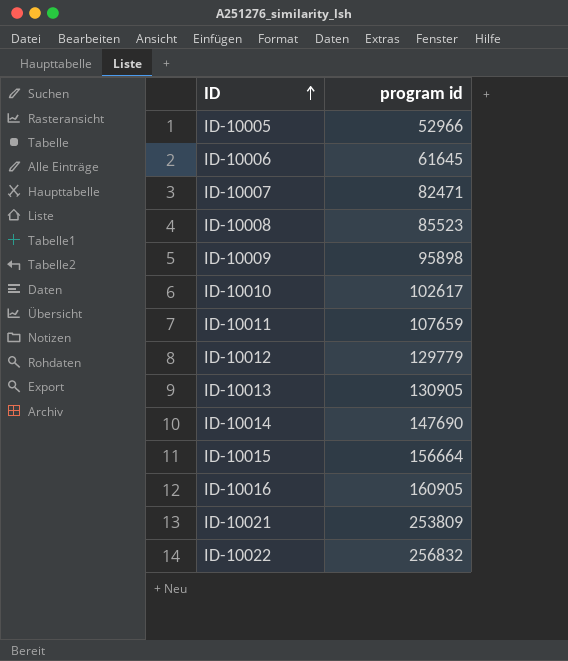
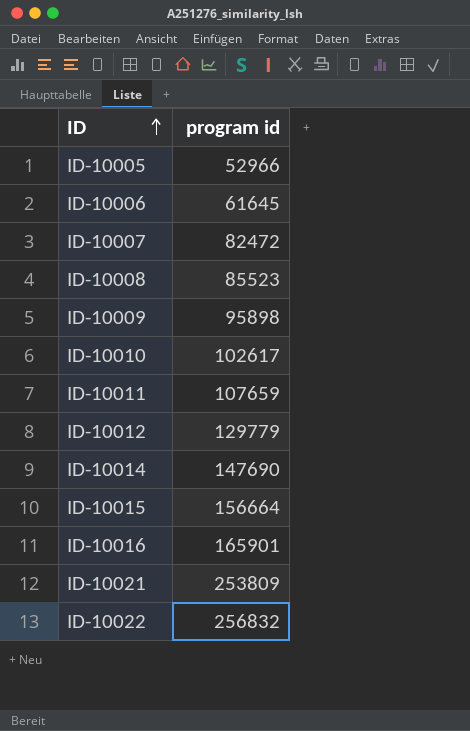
row ID-10013: 130905 -> none
ID-10007 | program id: 82471 -> 82472
ID-10016 | program id: 160905 -> 165901

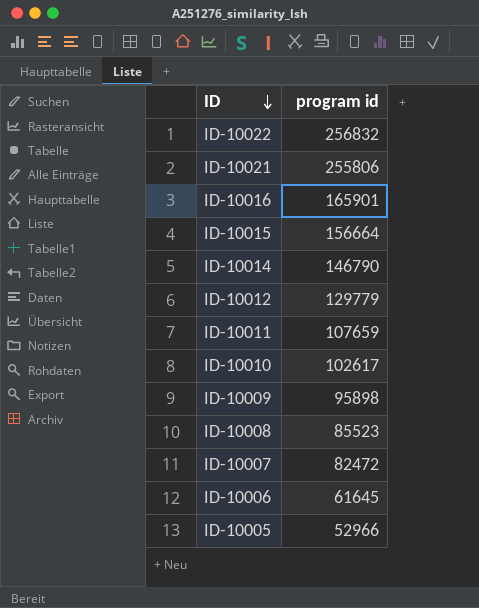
row order: ID ascending -> ID descending
ID-10021 | program id: 253809 -> 255806
ID-10014 | program id: 147690 -> 146790

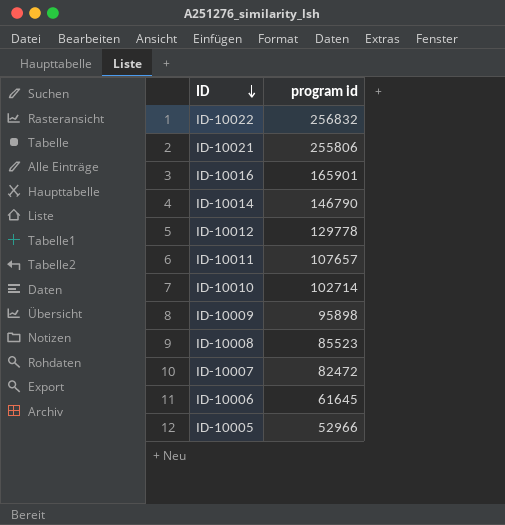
row ID-10015: 156664 -> none
ID-10012 | program id: 129779 -> 129778
ID-10011 | program id: 107659 -> 107657
ID-10010 | program id: 102617 -> 102714

